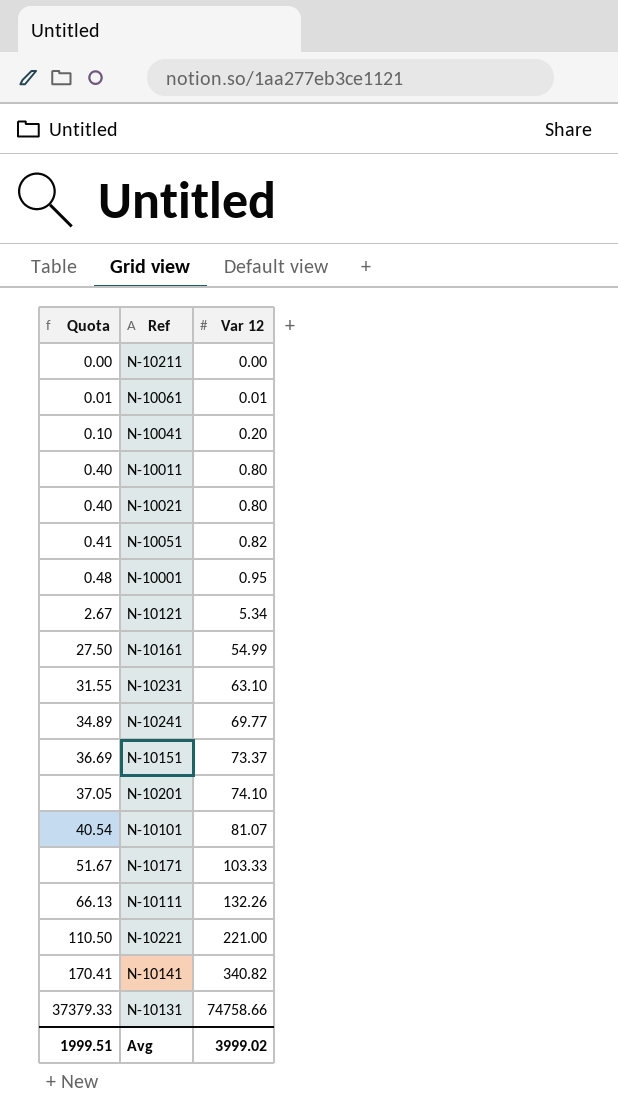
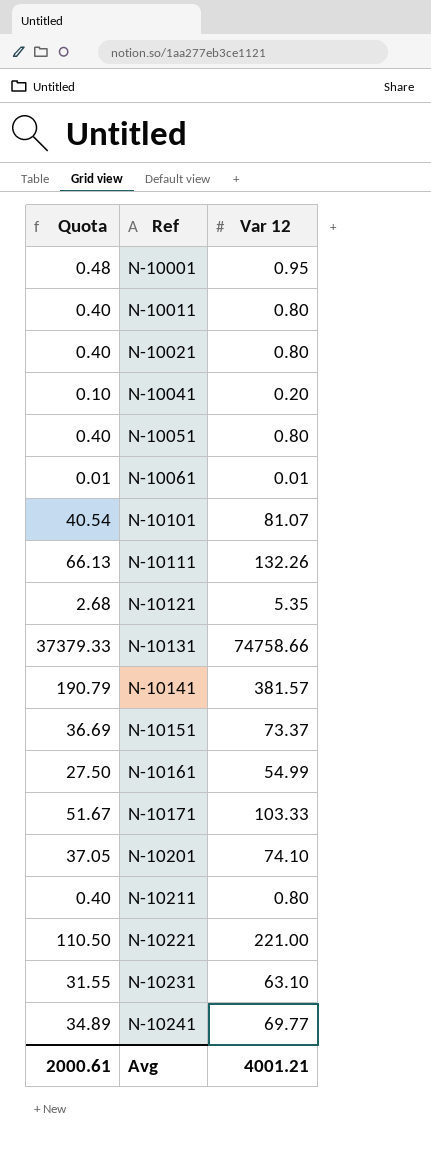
row order: Quota ascending -> Ref ascending
N-10051 | Quota: 0.41 -> 0.40
N-10051 | Var 12: 0.82 -> 0.80
N-10121 | Quota: 2.67 -> 2.68
N-10121 | Var 12: 5.34 -> 5.35
N-10141 | Quota: 170.41 -> 190.79
N-10141 | Var 12: 340.82 -> 381.57
N-10211 | Quota: 0.00 -> 0.40
N-10211 | Var 12: 0.00 -> 0.80
Avg | Quota: 1999.51 -> 2000.61
Avg | Var 12: 3999.02 -> 4001.21

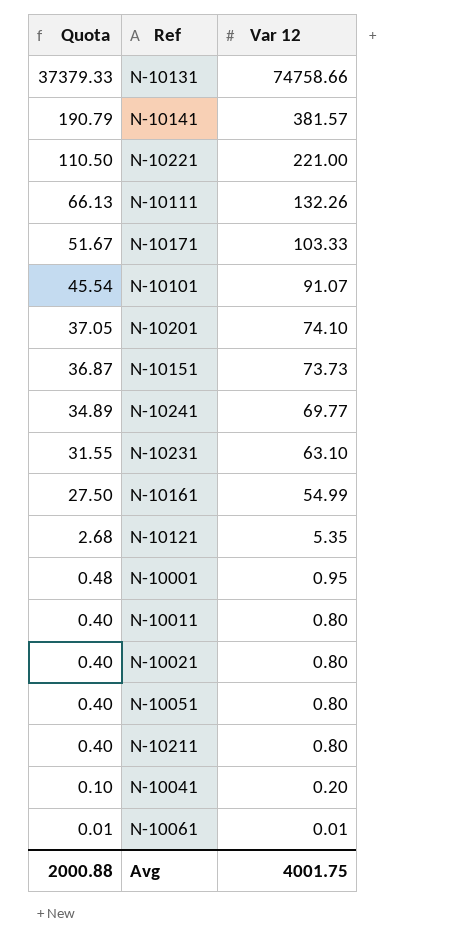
row order: Ref ascending -> Quota descending
N-10101 | Quota: 40.54 -> 45.54
N-10101 | Var 12: 81.07 -> 91.07
N-10151 | Quota: 36.69 -> 36.87
N-10151 | Var 12: 73.37 -> 73.73
Avg | Quota: 2000.61 -> 2000.88
Avg | Var 12: 4001.21 -> 4001.75

